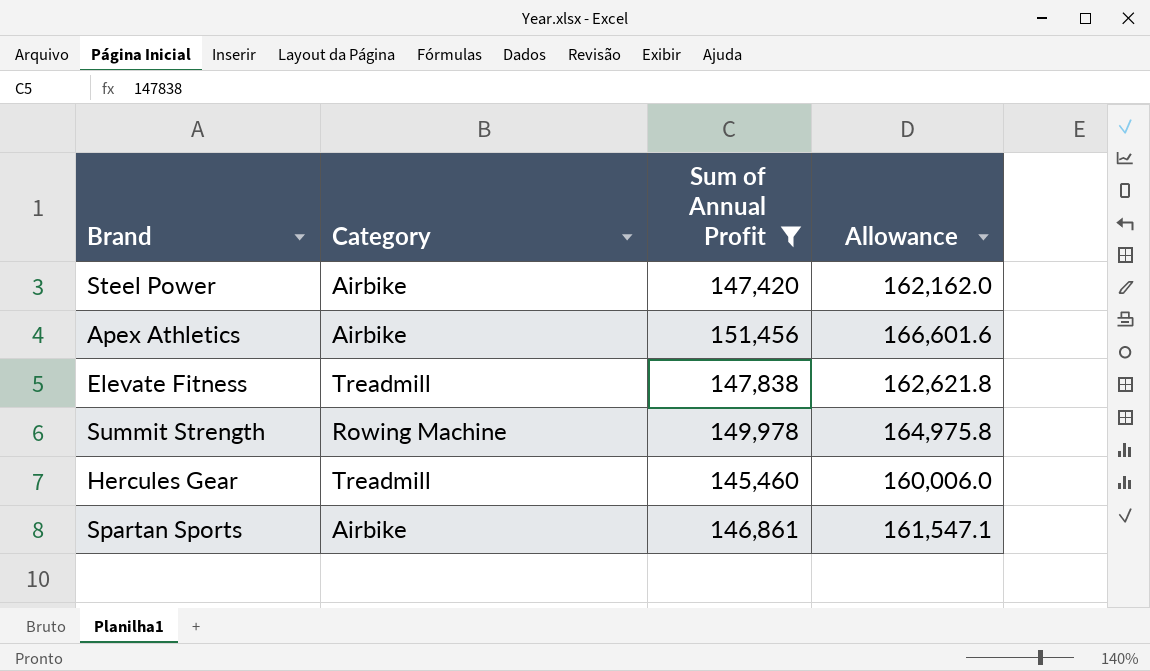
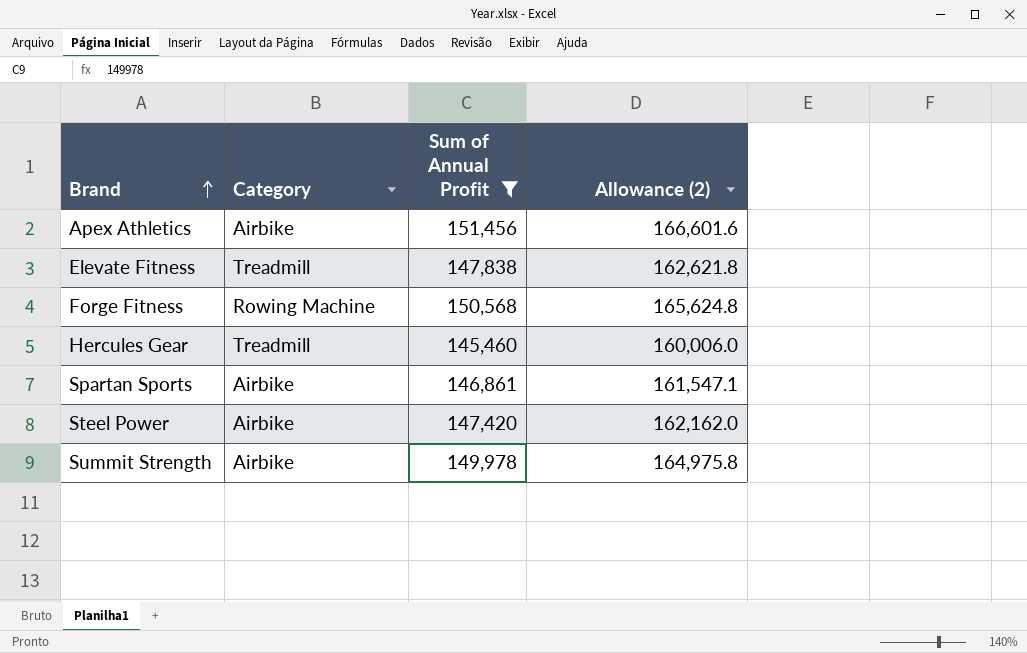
row order: none -> Brand ascending
column name: Allowance -> Allowance (2)
row Forge Fitness: none -> Rowing Machine | 150,568 | 165,624.8
Summit Strength | Category: Rowing Machine -> Airbike

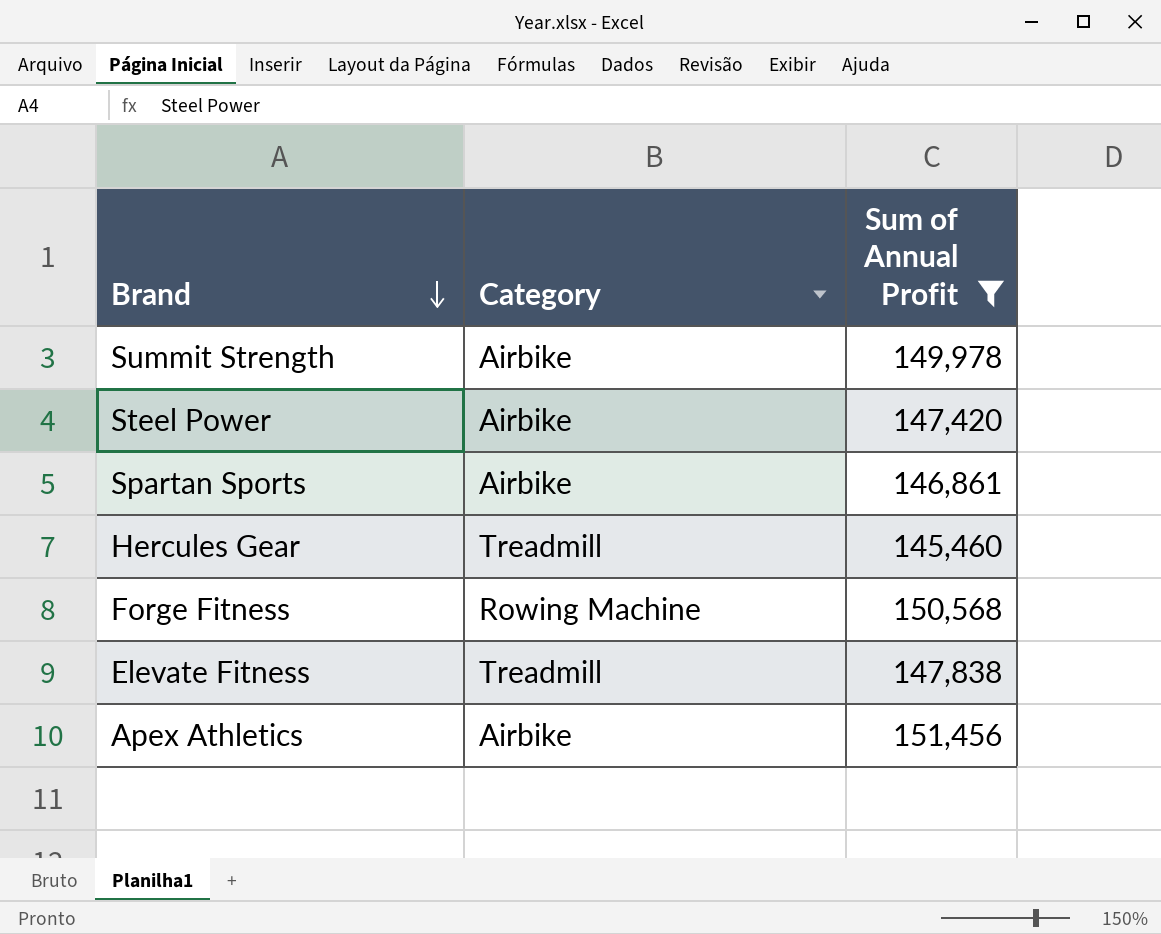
row order: Brand ascending -> Brand descending
column Allowance (2) | formula: [Sum of Annual Profit] * 1.1 -> none

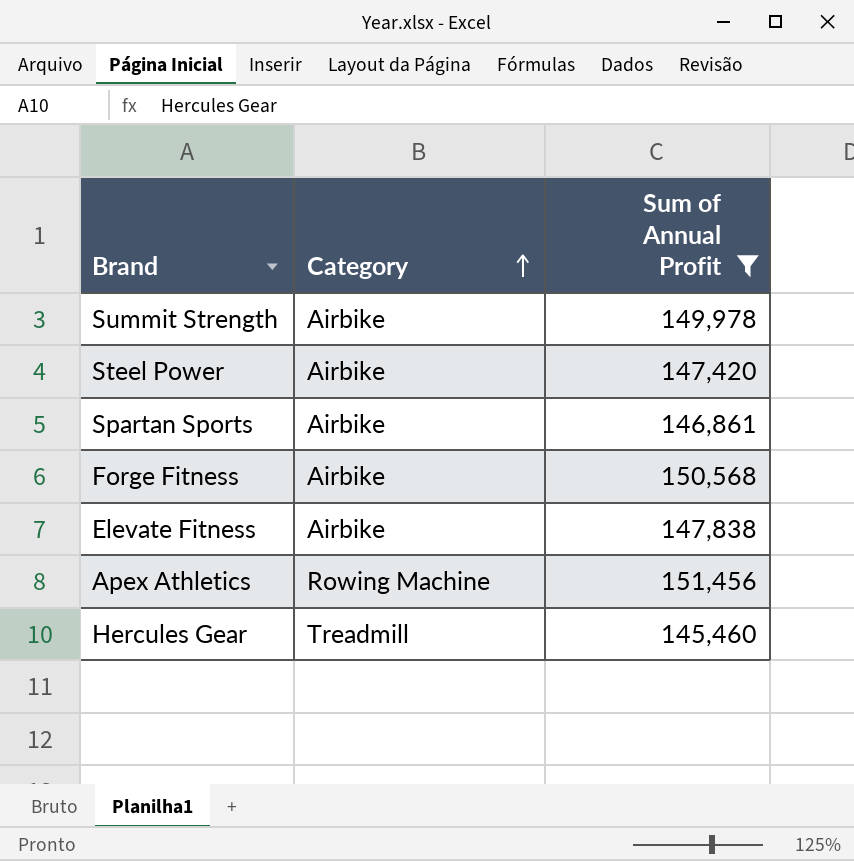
row order: Brand descending -> Category ascending
Forge Fitness | Category: Rowing Machine -> Airbike
Elevate Fitness | Category: Treadmill -> Airbike
Apex Athletics | Category: Airbike -> Rowing Machine

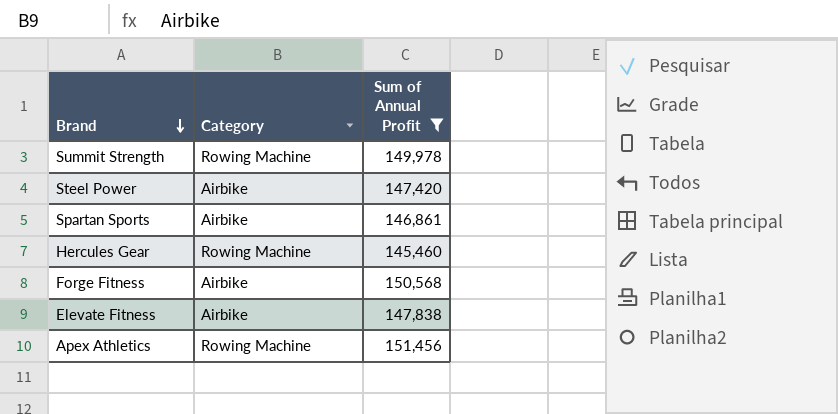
row order: Category ascending -> Brand descending
Summit Strength | Category: Airbike -> Rowing Machine
Hercules Gear | Category: Treadmill -> Rowing Machine

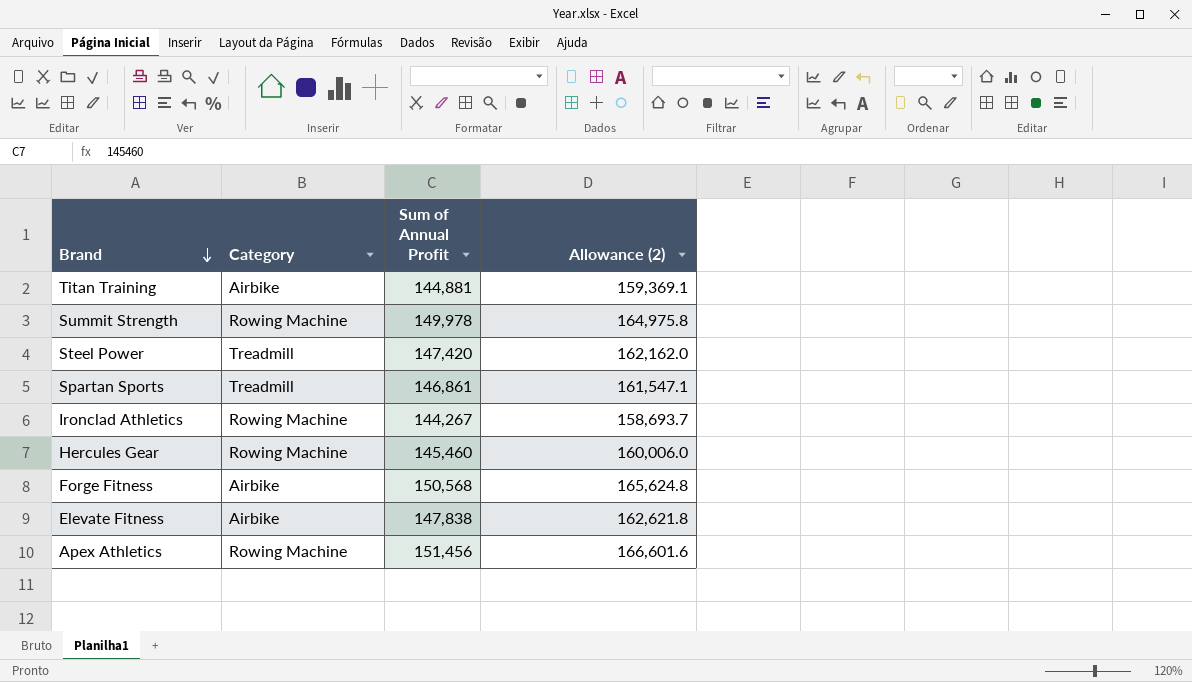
filter: Sum of Annual Profit >= 145,460 -> none
column Allowance (2) | formula: none -> [Sum of Annual Profit] * 1.1
Steel Power | Category: Airbike -> Treadmill
Spartan Sports | Category: Airbike -> Treadmill

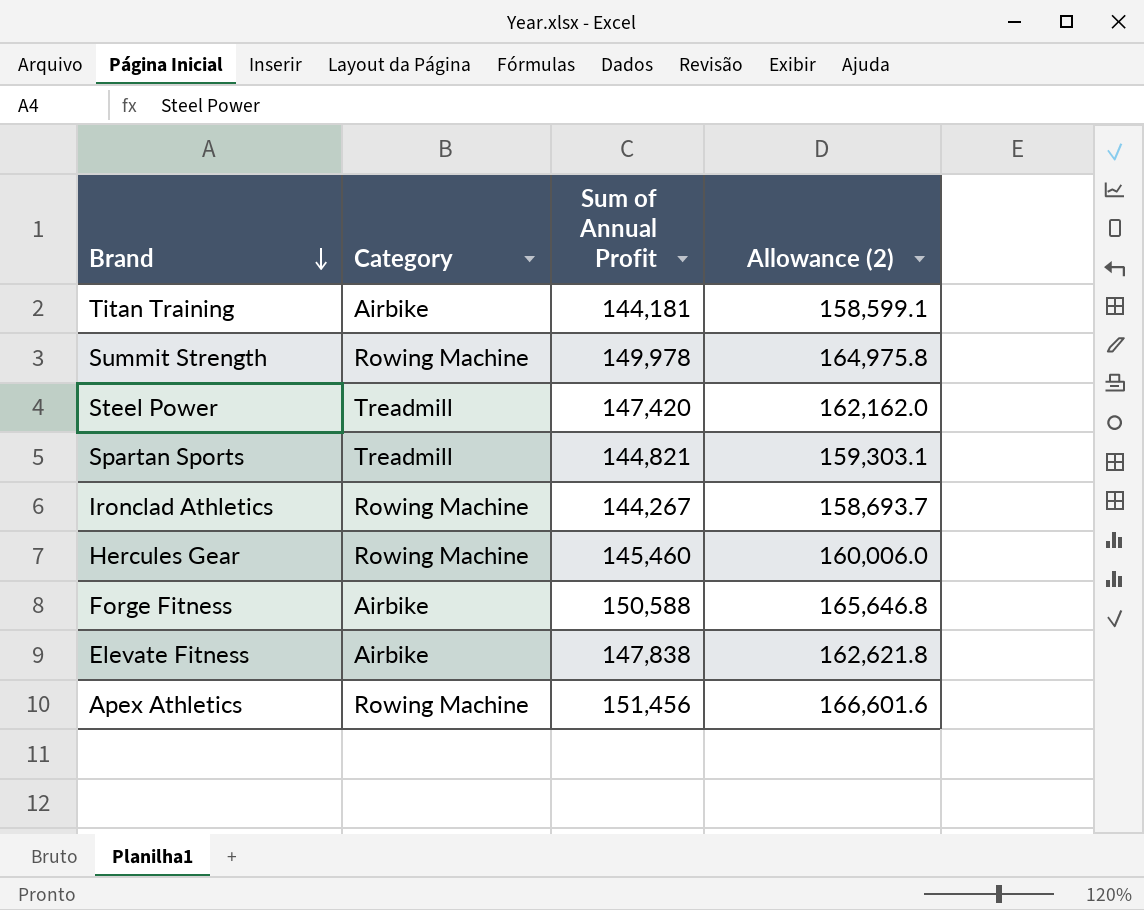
Titan Training | Sum of Annual Profit: 144,881 -> 144,181
Titan Training | Allowance (2): 159,369.1 -> 158,599.1
Spartan Sports | Sum of Annual Profit: 146,861 -> 144,821
Spartan Sports | Allowance (2): 161,547.1 -> 159,303.1
Forge Fitness | Sum of Annual Profit: 150,568 -> 150,588
Forge Fitness | Allowance (2): 165,624.8 -> 165,646.8

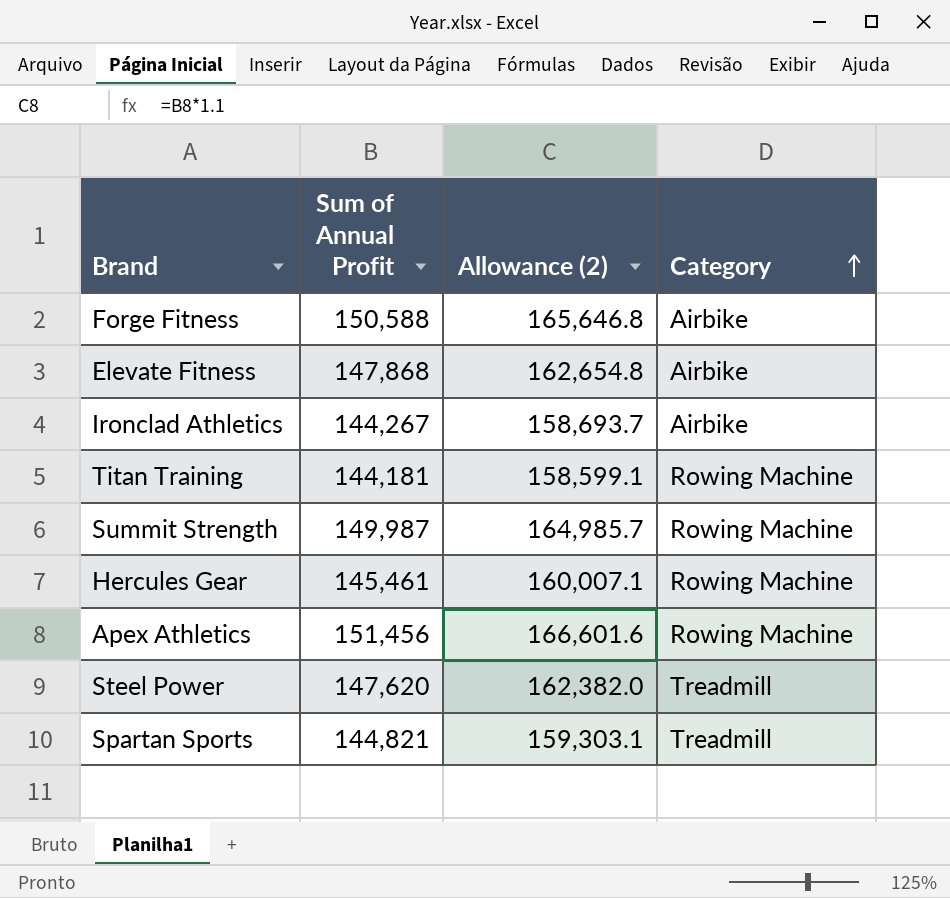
row order: Brand descending -> Category ascending
column Category | position: 2 -> 4
Elevate Fitness | Sum of Annual Profit: 147,838 -> 147,868
Elevate Fitness | Allowance (2): 162,621.8 -> 162,654.8
Ironclad Athletics | Category: Rowing Machine -> Airbike
Titan Training | Category: Airbike -> Rowing Machine
Summit Strength | Sum of Annual Profit: 149,978 -> 149,987
Summit Strength | Allowance (2): 164,975.8 -> 164,985.7
Hercules Gear | Sum of Annual Profit: 145,460 -> 145,461
Hercules Gear | Allowance (2): 160,006.0 -> 160,007.1
Steel Power | Sum of Annual Profit: 147,420 -> 147,620
Steel Power | Allowance (2): 162,162.0 -> 162,382.0

